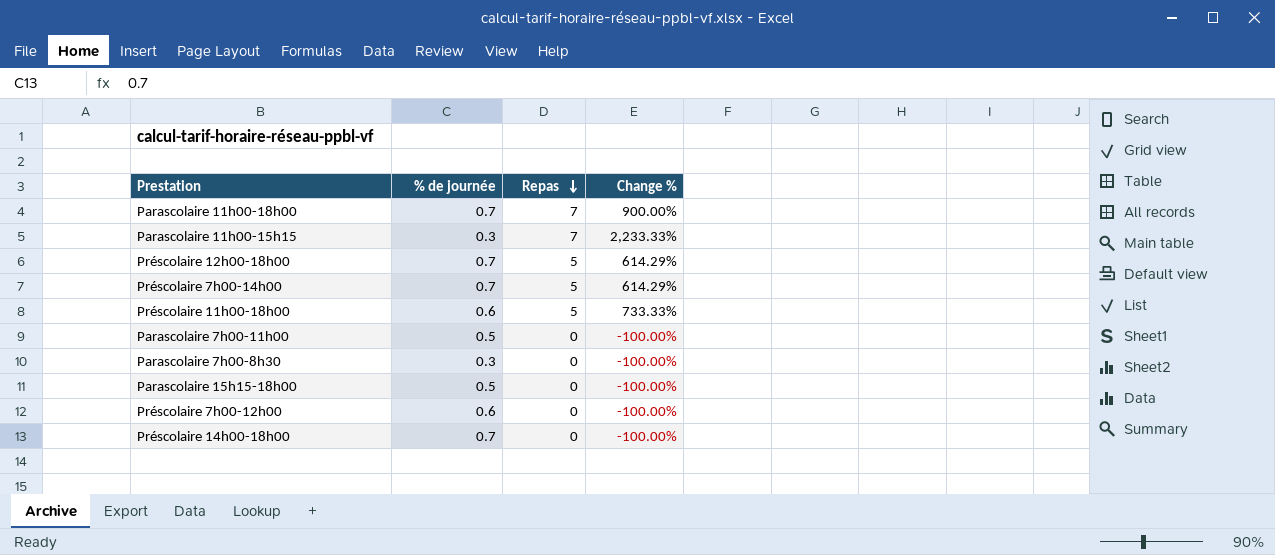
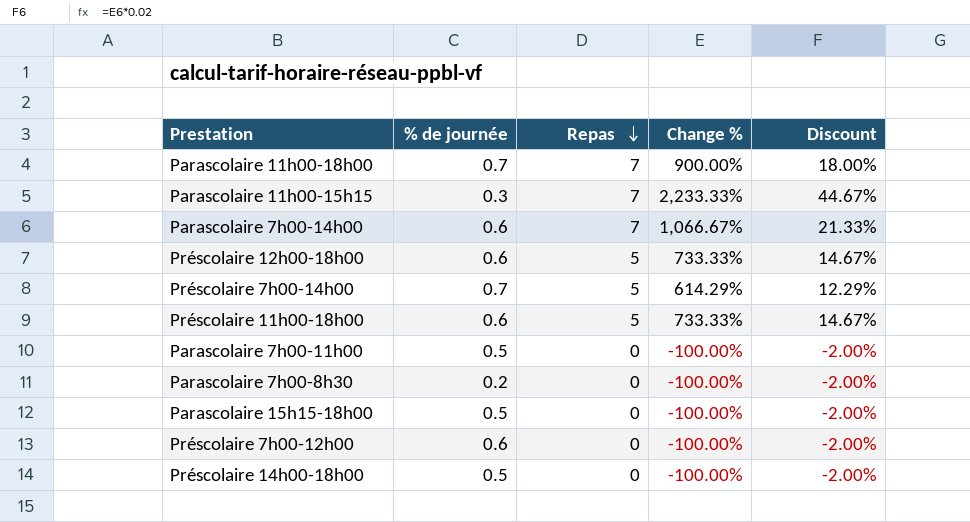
column Discount | formula: none -> [Change %] * 0.02
row Parascolaire 7h00-14h00: none -> 0.6 | 7 | 1,066.67% | 21.33%
Préscolaire 12h00-18h00 | % de journée: 0.7 -> 0.6
Préscolaire 12h00-18h00 | Change %: 614.29% -> 733.33%
Parascolaire 7h00-8h30 | % de journée: 0.3 -> 0.2
Préscolaire 14h00-18h00 | % de journée: 0.7 -> 0.5

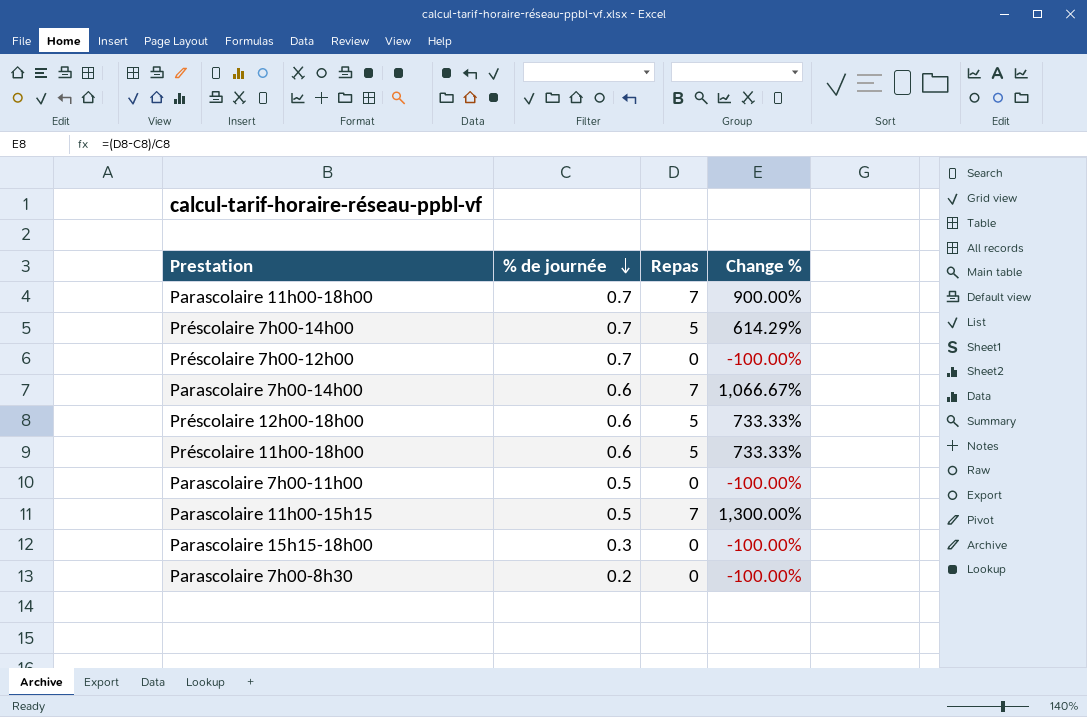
row order: Repas descending -> % de journée descending
column Discount | formula: [Change %] * 0.02 -> none
row Préscolaire 14h00-18h00: 0.5 | 0 | -100.00% | -2.00% -> none
Préscolaire 7h00-12h00 | % de journée: 0.6 -> 0.7
Parascolaire 11h00-15h15 | % de journée: 0.3 -> 0.5
Parascolaire 11h00-15h15 | Change %: 2,233.33% -> 1,300.00%
Parascolaire 15h15-18h00 | % de journée: 0.5 -> 0.3

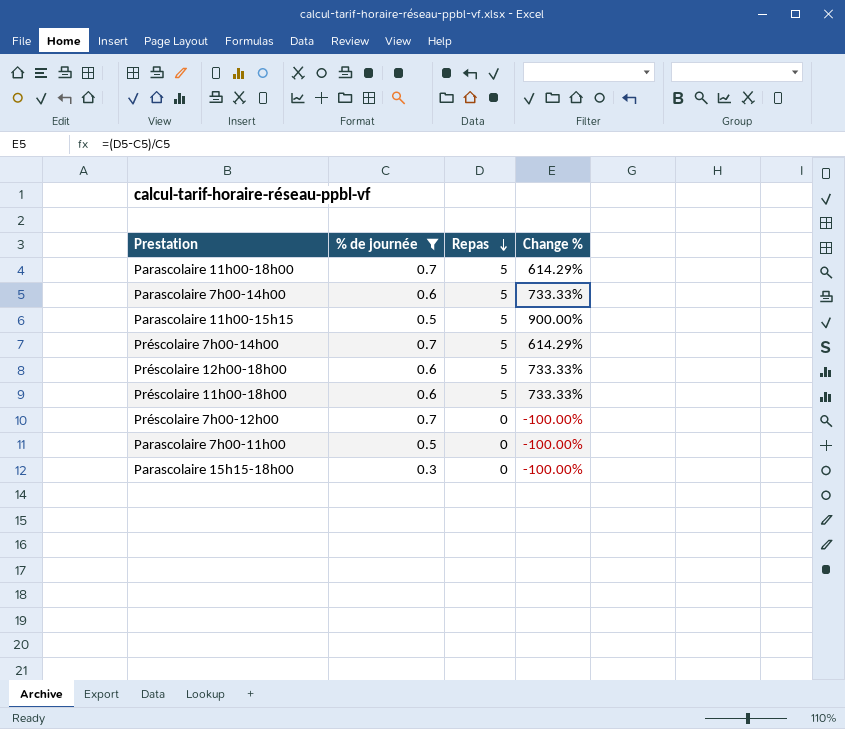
filter: none -> % de journée != 0.2
row order: % de journée descending -> Repas descending
Parascolaire 11h00-18h00 | Repas: 7 -> 5
Parascolaire 11h00-18h00 | Change %: 900.00% -> 614.29%
Parascolaire 7h00-14h00 | Repas: 7 -> 5
Parascolaire 7h00-14h00 | Change %: 1,066.67% -> 733.33%
Parascolaire 11h00-15h15 | Repas: 7 -> 5
Parascolaire 11h00-15h15 | Change %: 1,300.00% -> 900.00%

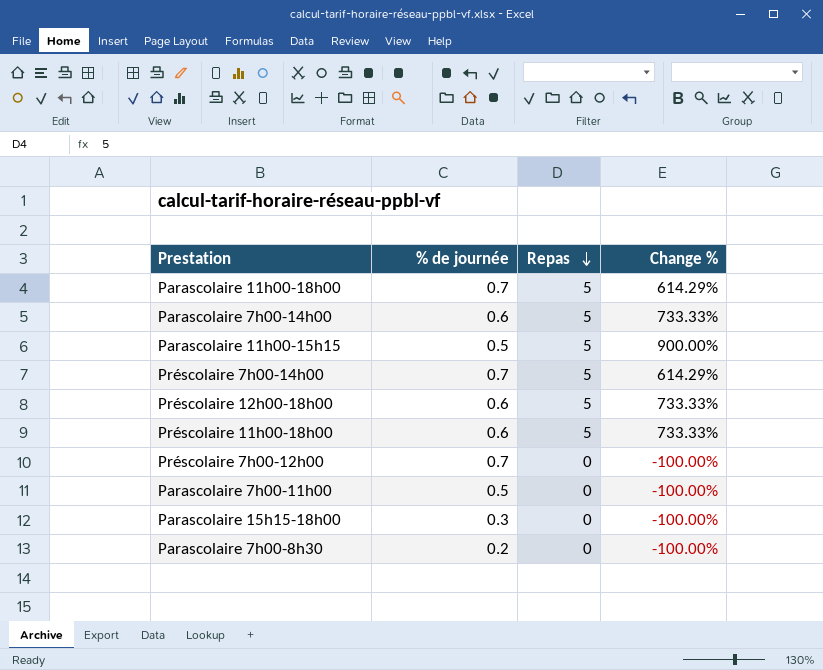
filter: % de journée != 0.2 -> none

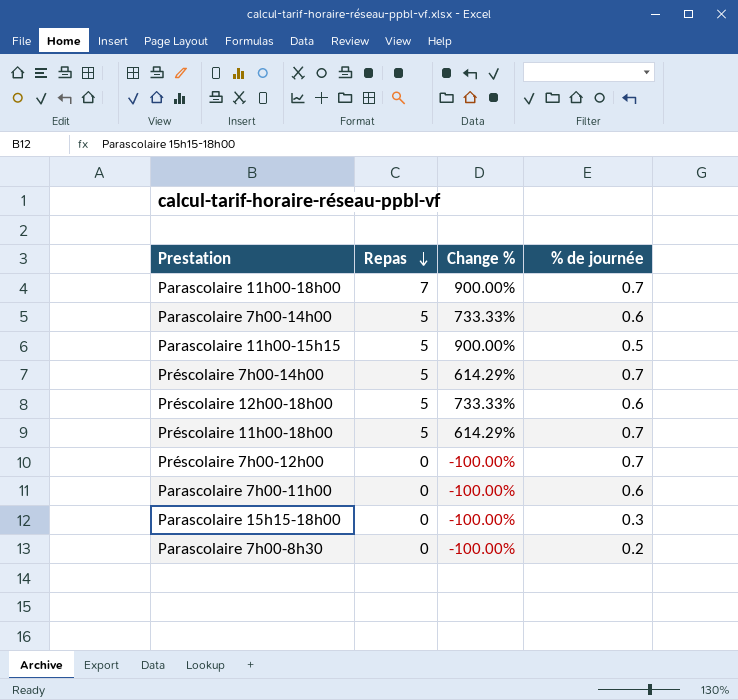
column % de journée | position: 2 -> 4
Parascolaire 11h00-18h00 | Repas: 5 -> 7
Parascolaire 11h00-18h00 | Change %: 614.29% -> 900.00%
Préscolaire 11h00-18h00 | Change %: 733.33% -> 614.29%
Préscolaire 11h00-18h00 | % de journée: 0.6 -> 0.7
Parascolaire 7h00-11h00 | % de journée: 0.5 -> 0.6

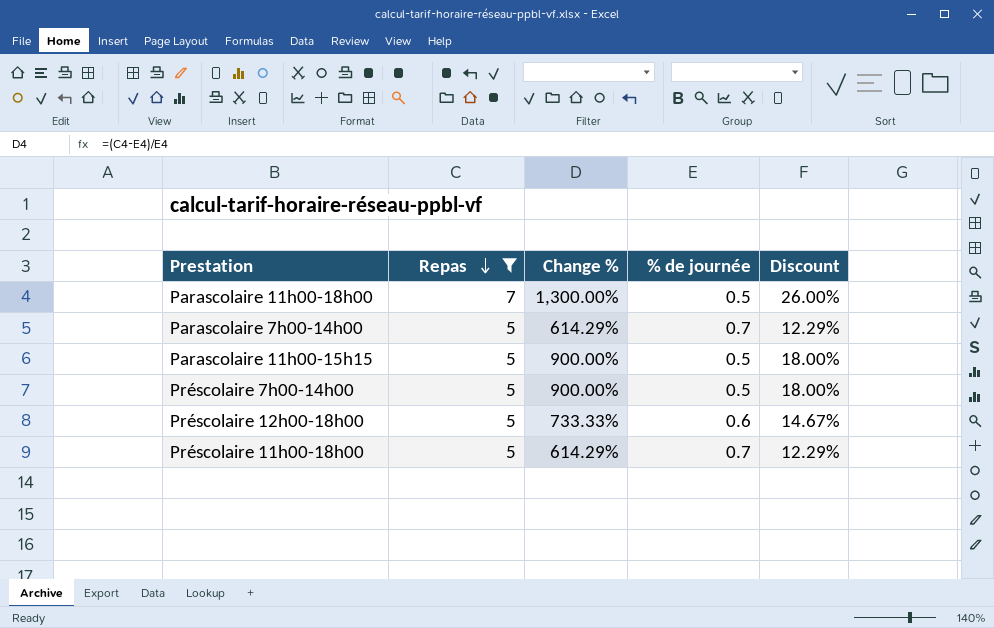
filter: none -> Repas != 0
column Discount | formula: none -> [Change %] * 0.02
Parascolaire 11h00-18h00 | Change %: 900.00% -> 1,300.00%
Parascolaire 11h00-18h00 | % de journée: 0.7 -> 0.5
Parascolaire 7h00-14h00 | Change %: 733.33% -> 614.29%
Parascolaire 7h00-14h00 | % de journée: 0.6 -> 0.7
Préscolaire 7h00-14h00 | Change %: 614.29% -> 900.00%
Préscolaire 7h00-14h00 | % de journée: 0.7 -> 0.5

